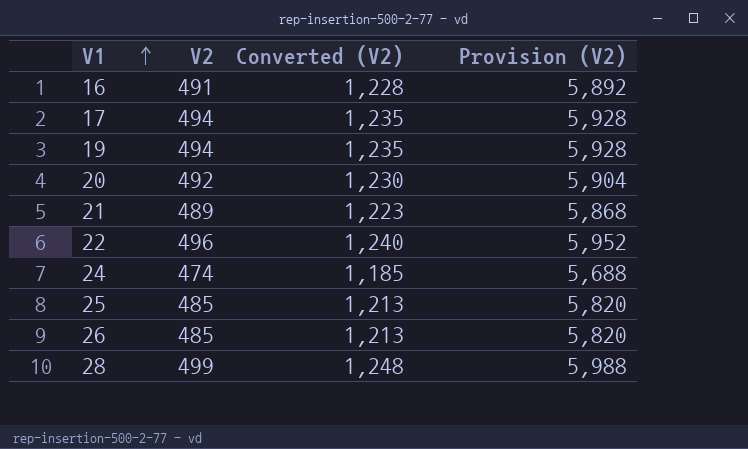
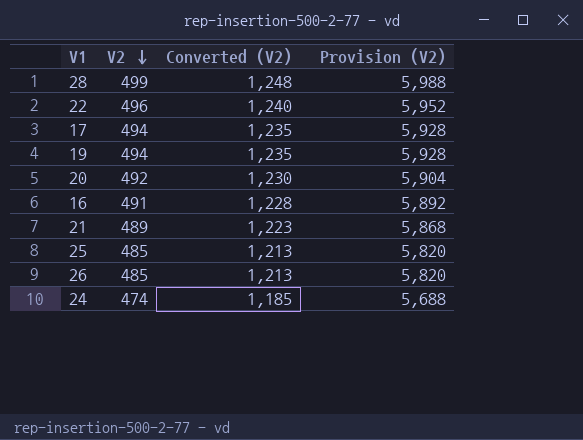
row order: V1 ascending -> V2 descending

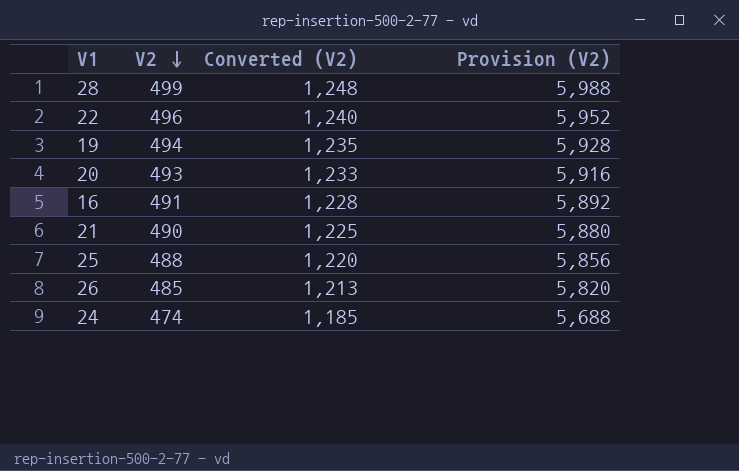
row 17: 494 | 1,235 | 5,928 -> none
20 | V2: 492 -> 493
20 | Converted (V2): 1,230 -> 1,233
20 | Provision (V2): 5,904 -> 5,916
21 | V2: 489 -> 490
21 | Converted (V2): 1,223 -> 1,225
21 | Provision (V2): 5,868 -> 5,880
25 | V2: 485 -> 488
25 | Converted (V2): 1,213 -> 1,220
25 | Provision (V2): 5,820 -> 5,856

